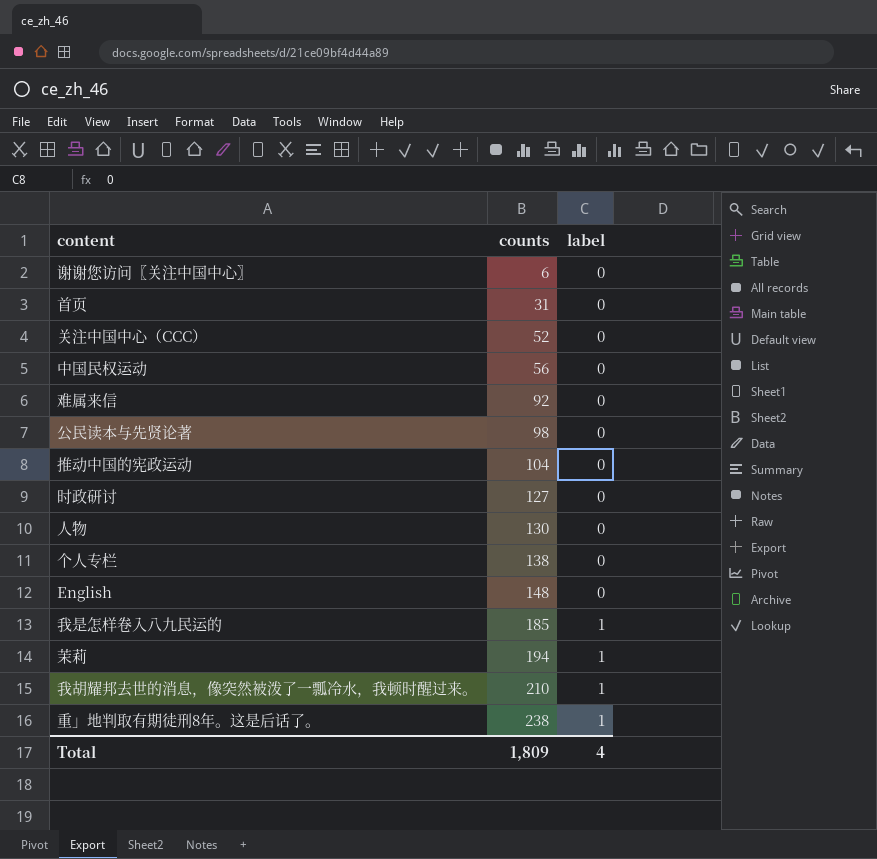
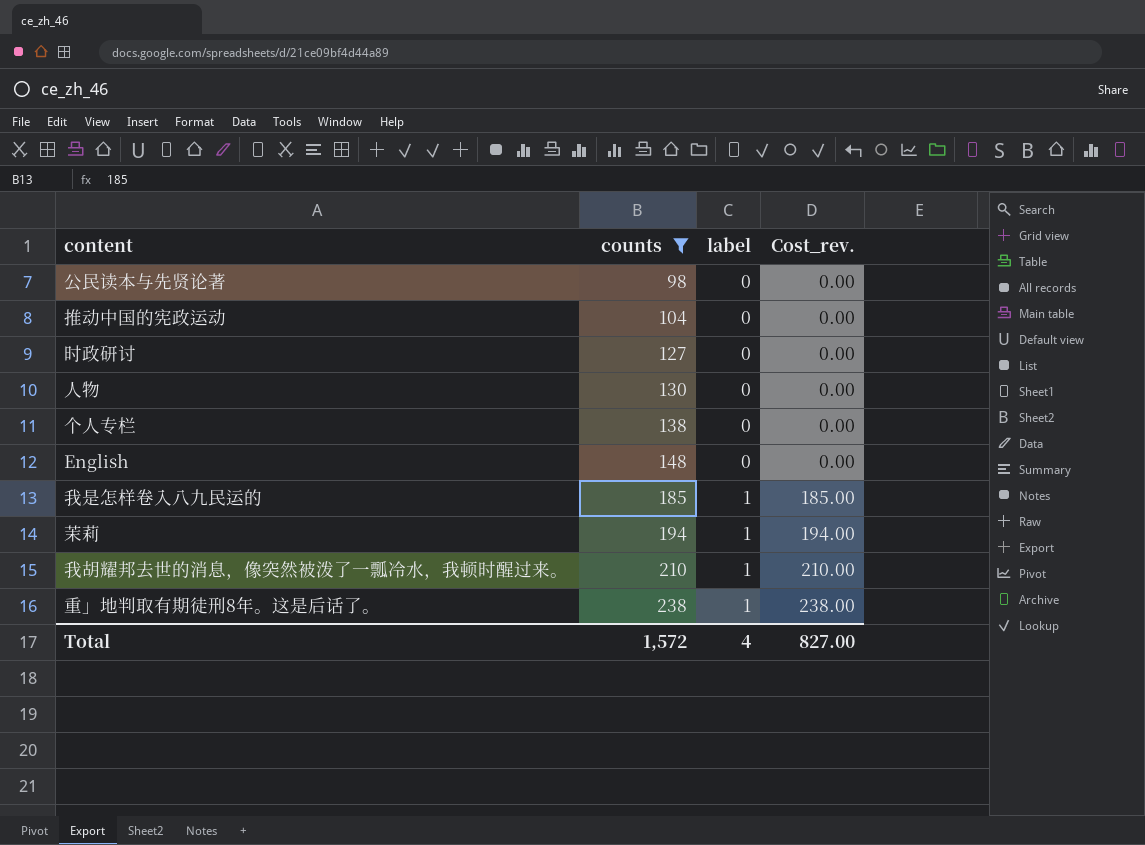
filter: none -> counts >= 98
column Cost_rev. | formula: none -> [counts] * [label]
Total | counts: 1,809 -> 1,572

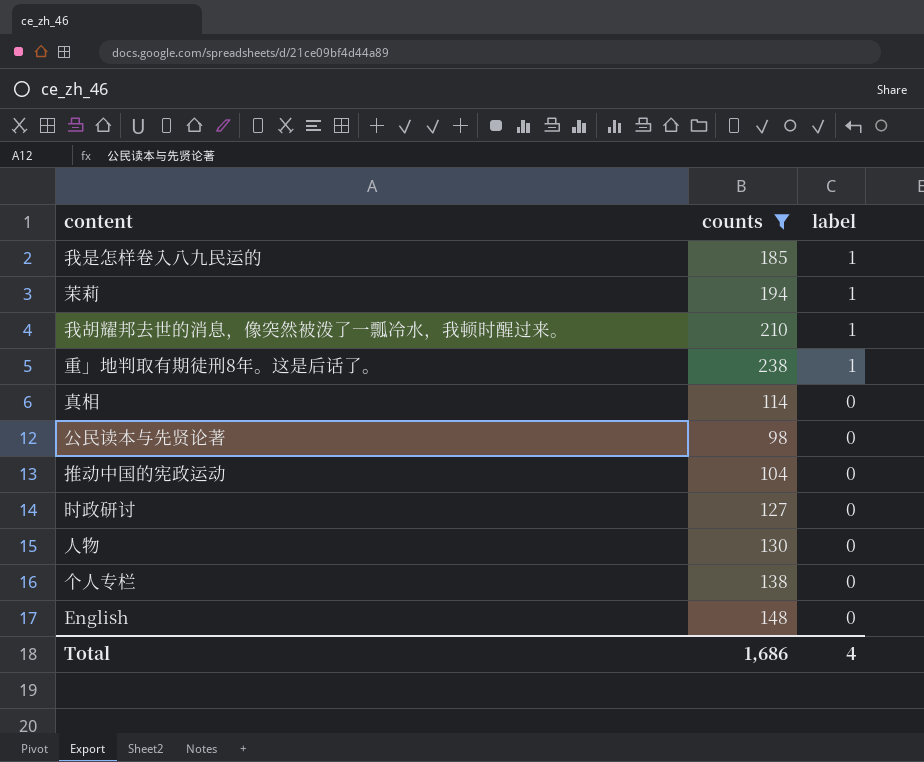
row order: counts ascending -> label descending
column Cost_rev. | formula: [counts] * [label] -> none
row 真相: none -> 114 | 0
Total | counts: 1,572 -> 1,686

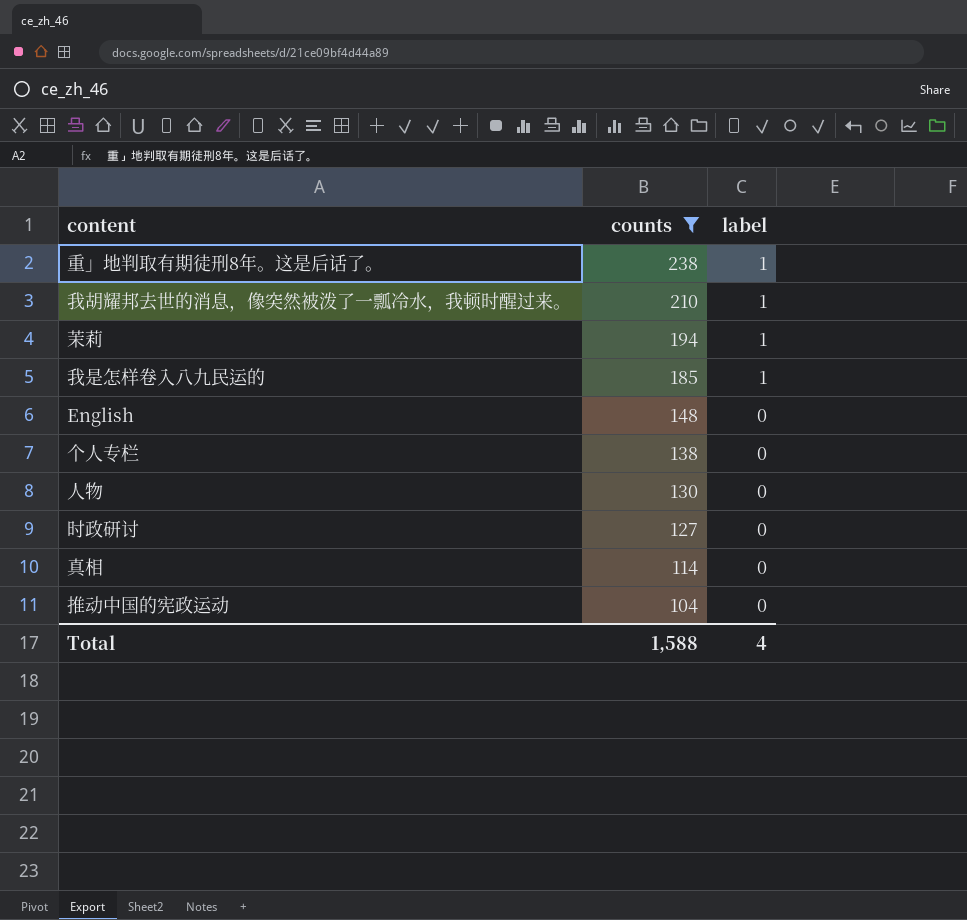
row order: label descending -> counts descending
row 公民读本与先贤论著: 98 | 0 -> none
Total | counts: 1,686 -> 1,588

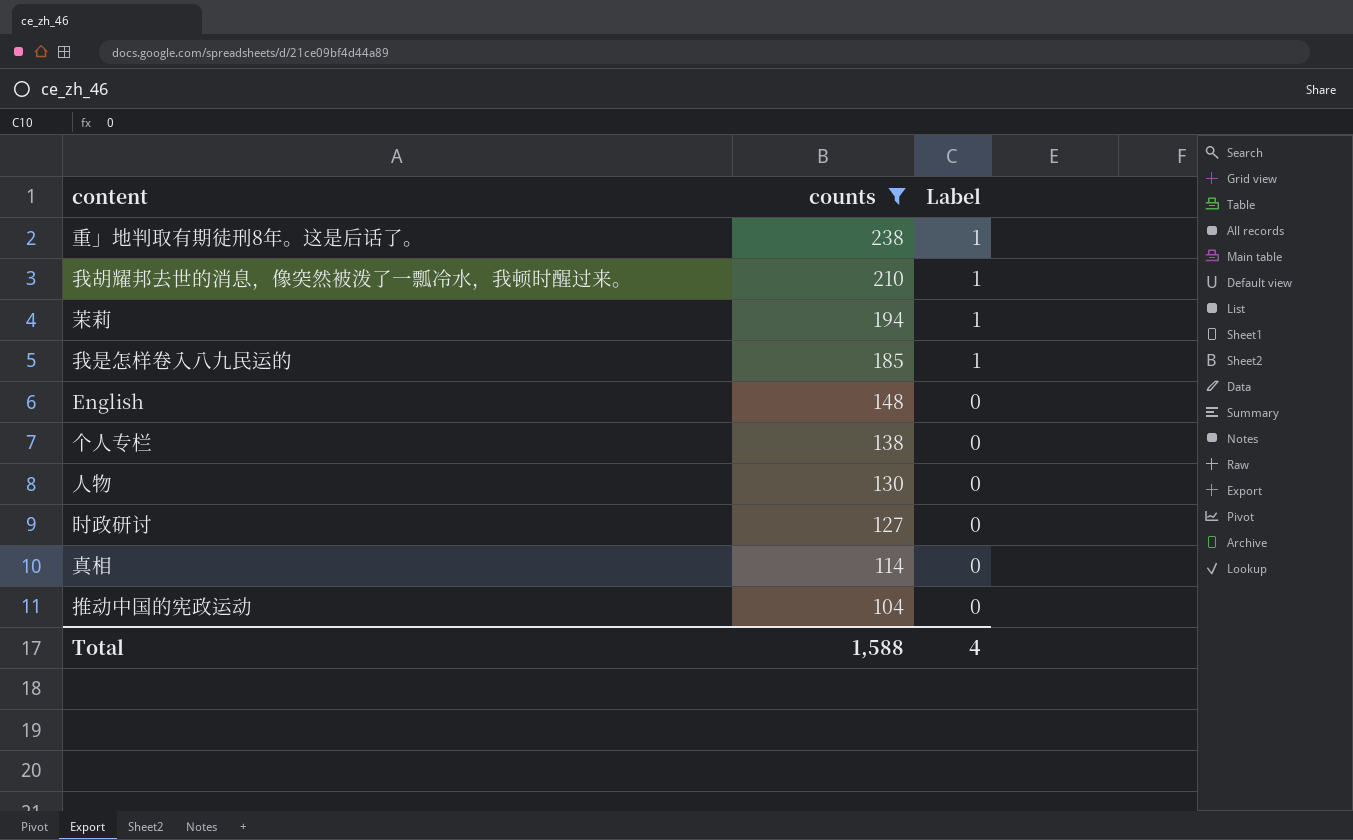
column name: label -> Label

